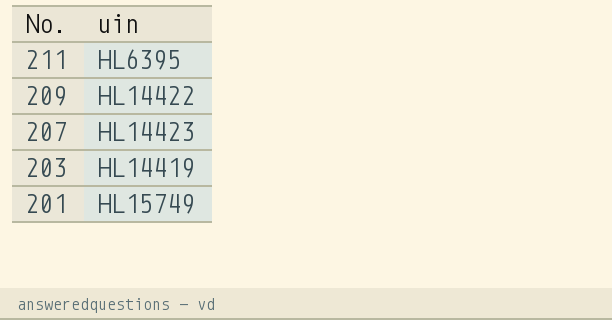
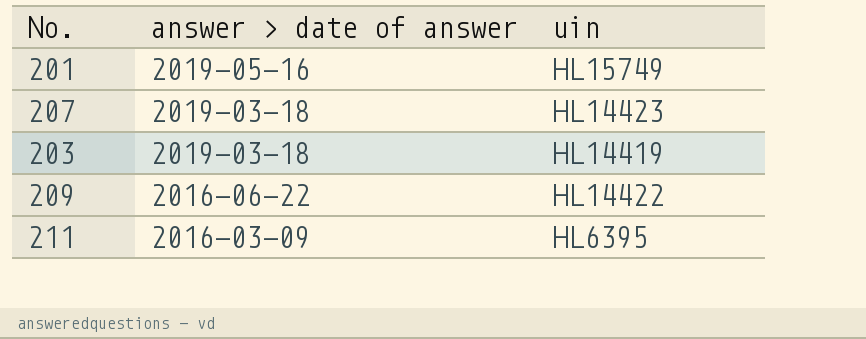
row order: No. descending -> answer > date of answer descending
column answer > date of answer | position: none -> 2

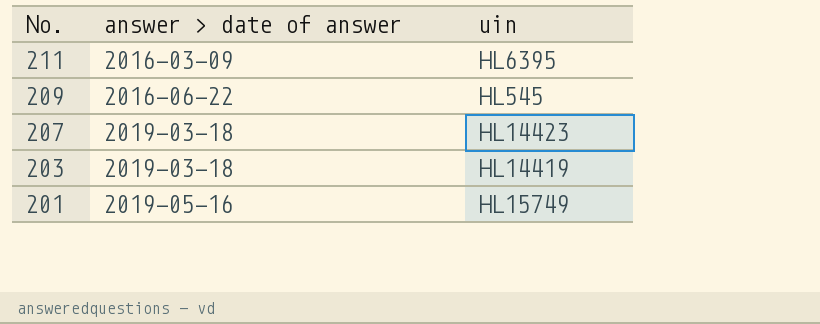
row order: answer > date of answer descending -> No. descending
209 | uin: HL14422 -> HL545

